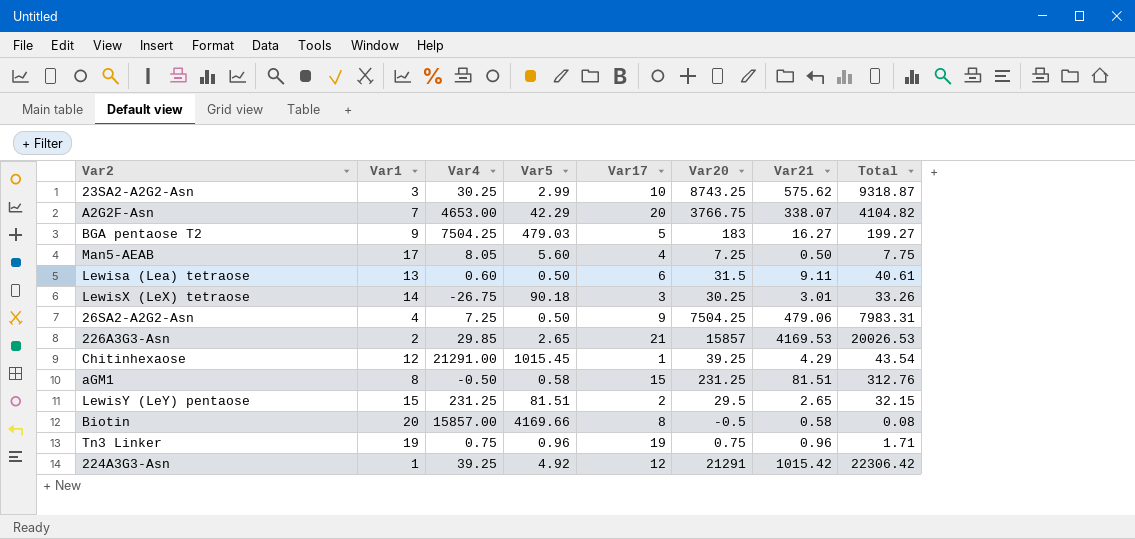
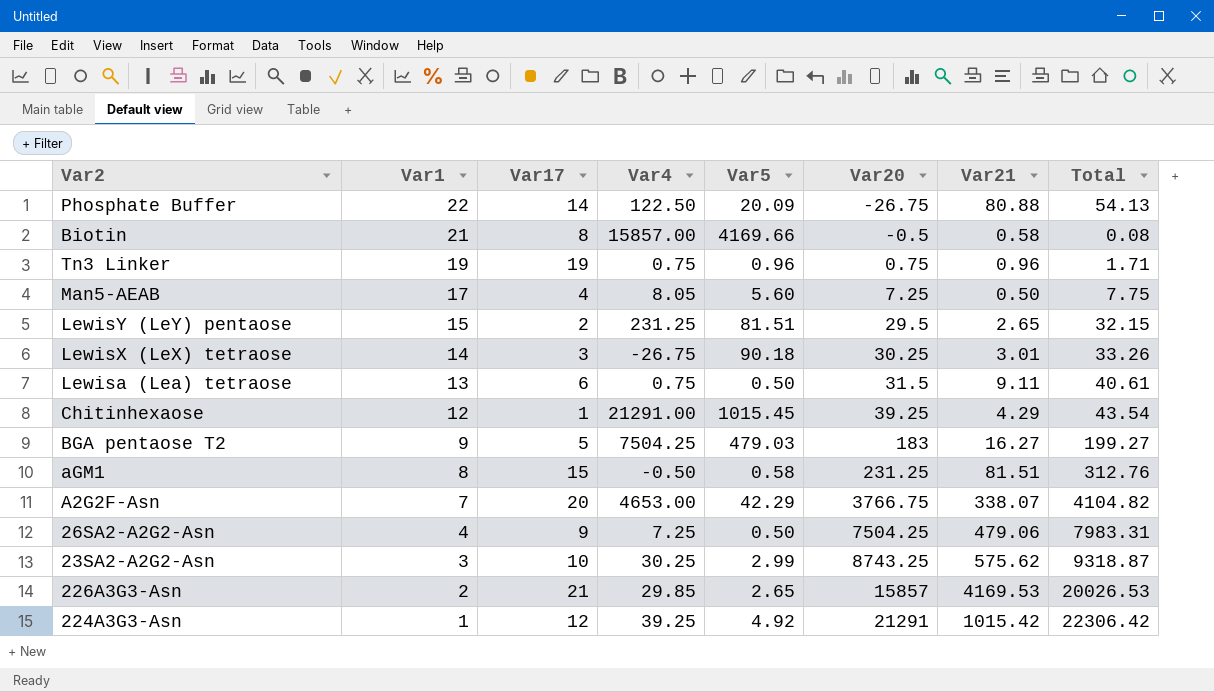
row order: none -> Var1 descending
column Var17 | position: 5 -> 3
row Phosphate Buffer: none -> 22 | 14 | 122.50 | 20.09 | -26.75 | 80.88 | 54.13
Biotin | Var1: 20 -> 21
Lewisa (Lea) tetraose | Var4: 0.60 -> 0.75

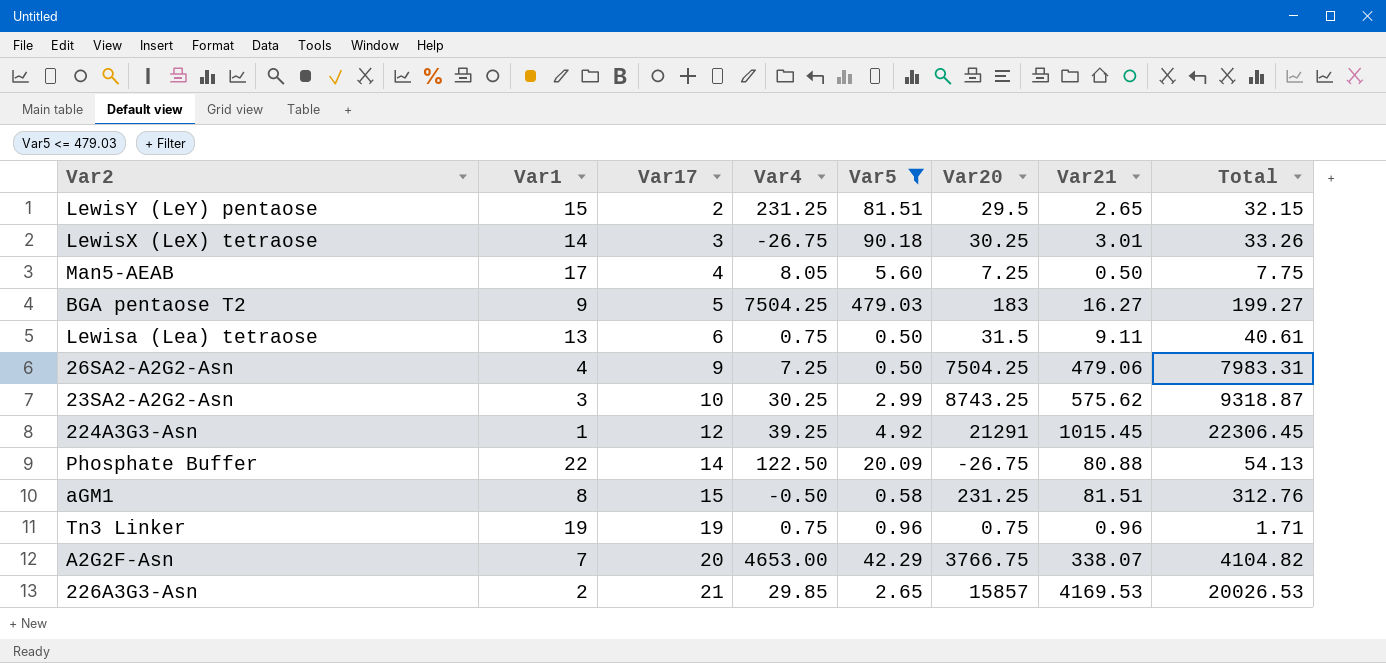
filter: none -> Var5 <= 479.03
row order: Var1 descending -> Var17 ascending
224A3G3-Asn | Var21: 1015.42 -> 1015.45
224A3G3-Asn | Total: 22306.42 -> 22306.45

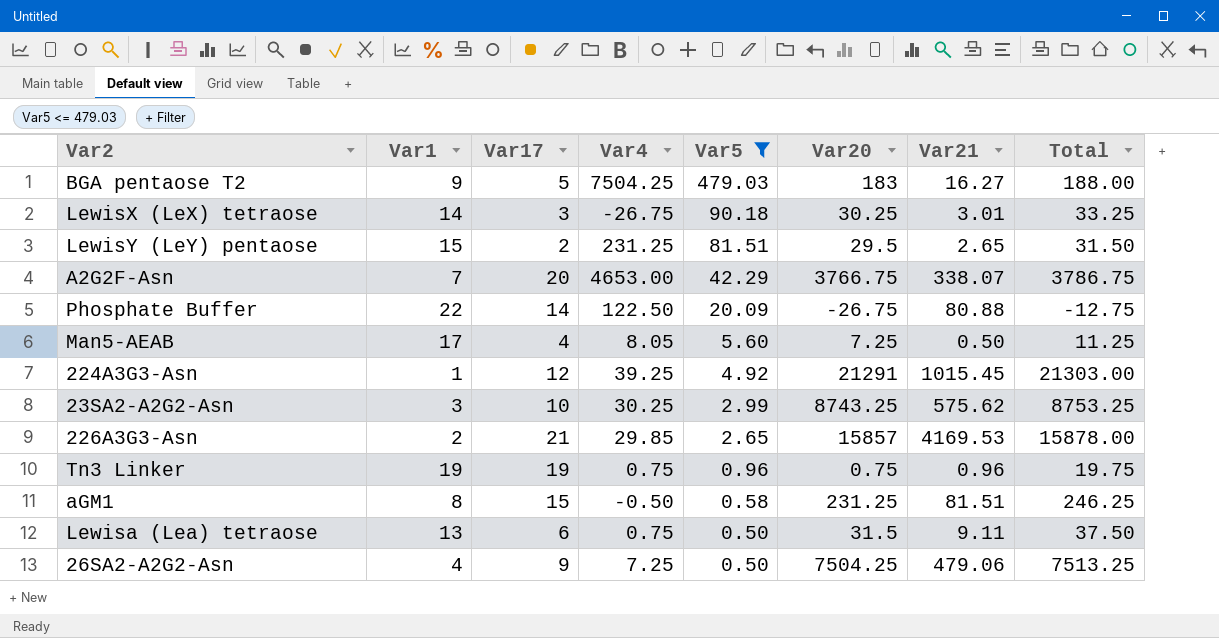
row order: Var17 ascending -> Var5 descending
column Total | formula: [Var20] + [Var21] -> [Var17] + [Var20]

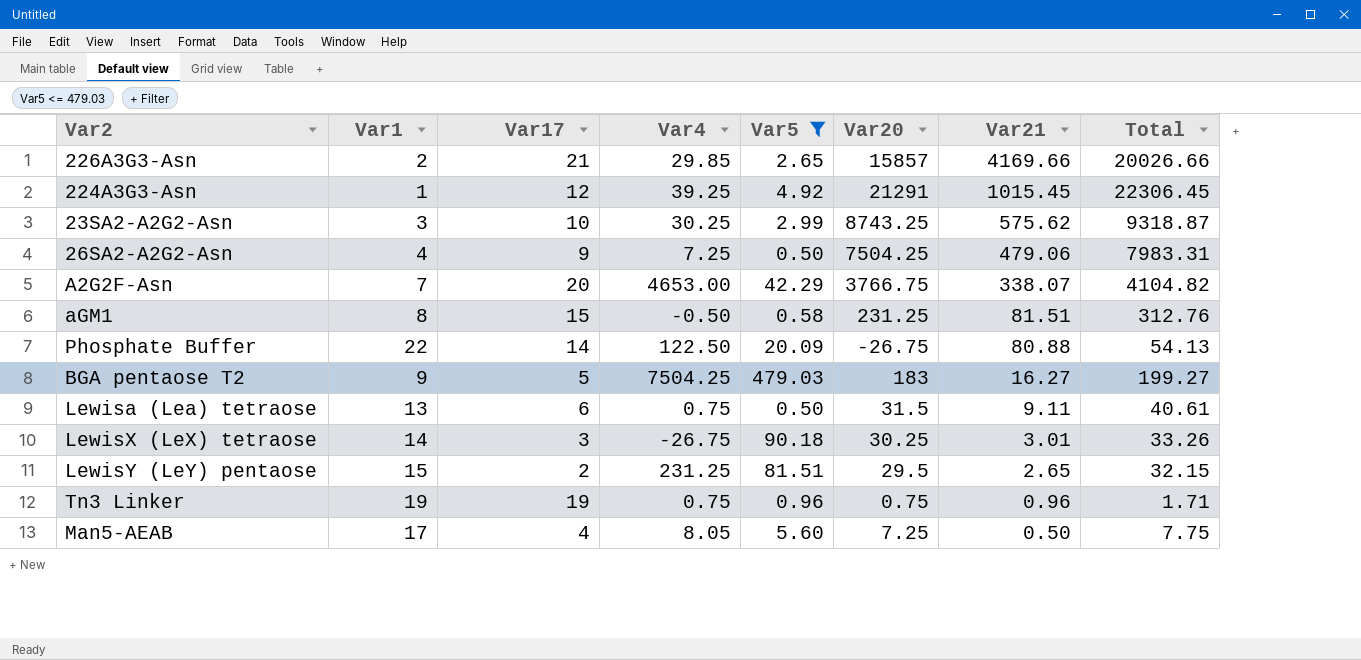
row order: Var5 descending -> Var21 descending
column Total | formula: [Var17] + [Var20] -> [Var20] + [Var21]
226A3G3-Asn | Var21: 4169.53 -> 4169.66

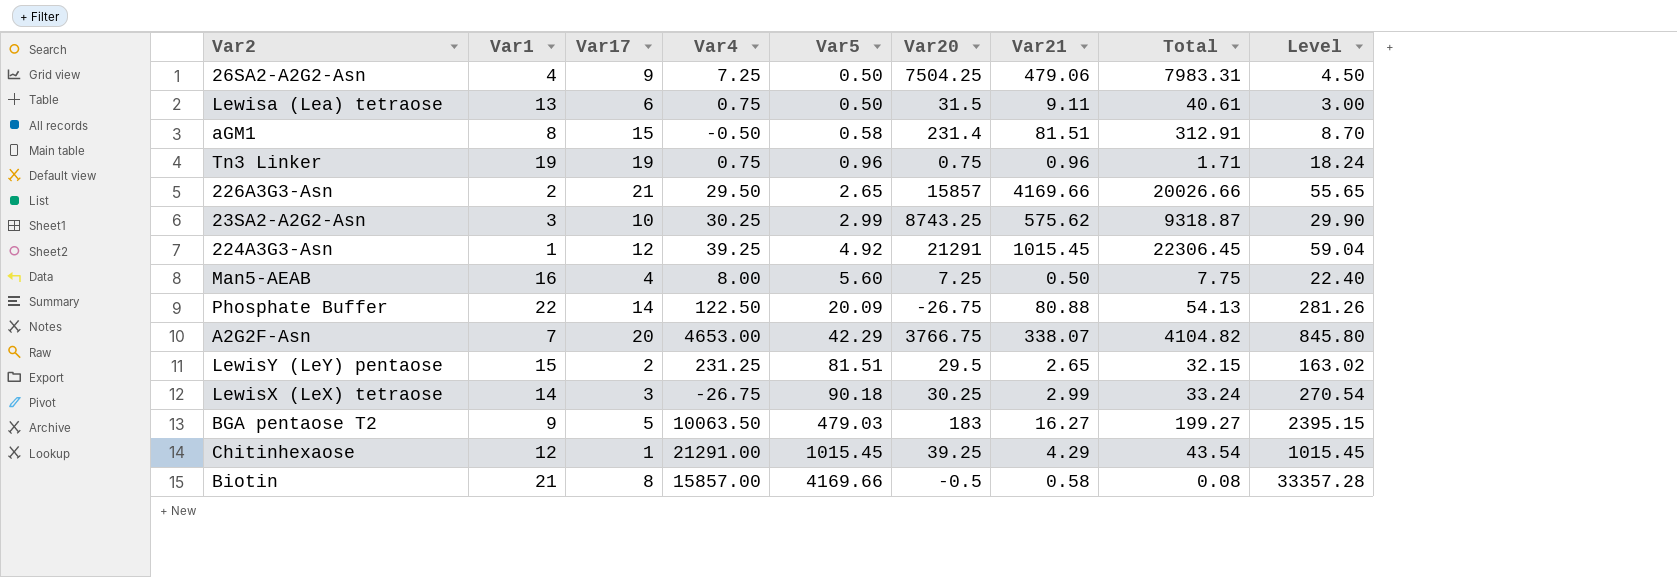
filter: Var5 <= 479.03 -> none
row order: Var21 descending -> Var5 ascending
column Level | formula: none -> [Var17] * [Var5]
aGM1 | Var20: 231.25 -> 231.4
aGM1 | Total: 312.76 -> 312.91
226A3G3-Asn | Var4: 29.85 -> 29.50
Man5-AEAB | Var1: 17 -> 16
Man5-AEAB | Var4: 8.05 -> 8.00
LewisX (LeX) tetraose | Var21: 3.01 -> 2.99
LewisX (LeX) tetraose | Total: 33.26 -> 33.24
BGA pentaose T2 | Var4: 7504.25 -> 10063.50

